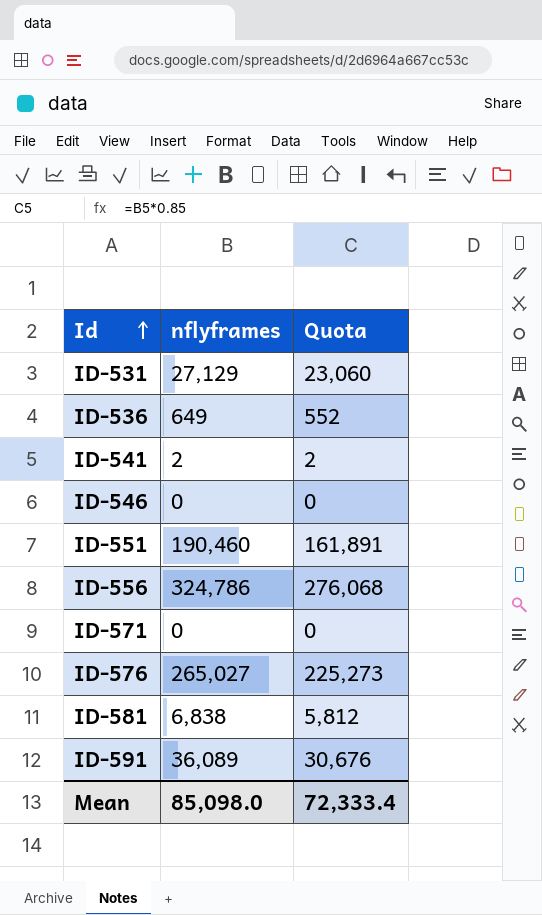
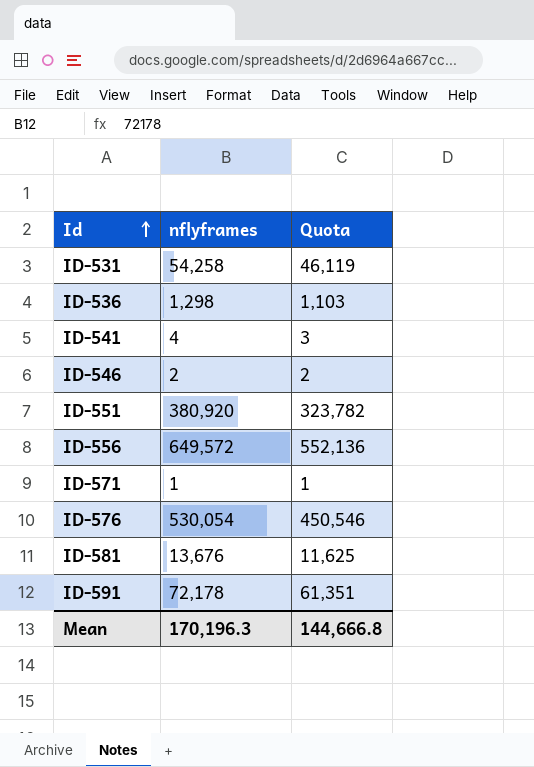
ID-531 | nflyframes: 27,129 -> 54,258
ID-531 | Quota: 23,060 -> 46,119
ID-536 | nflyframes: 649 -> 1,298
ID-536 | Quota: 552 -> 1,103
ID-541 | nflyframes: 2 -> 4
ID-541 | Quota: 2 -> 3
ID-546 | nflyframes: 0 -> 2
ID-546 | Quota: 0 -> 2
ID-551 | nflyframes: 190,460 -> 380,920
ID-551 | Quota: 161,891 -> 323,782
ID-556 | nflyframes: 324,786 -> 649,572
ID-556 | Quota: 276,068 -> 552,136
ID-571 | nflyframes: 0 -> 1
ID-571 | Quota: 0 -> 1
ID-576 | nflyframes: 265,027 -> 530,054
ID-576 | Quota: 225,273 -> 450,546
ID-581 | nflyframes: 6,838 -> 13,676
ID-581 | Quota: 5,812 -> 11,625
ID-591 | nflyframes: 36,089 -> 72,178
ID-591 | Quota: 30,676 -> 61,351
Mean | nflyframes: 85,098.0 -> 170,196.3
Mean | Quota: 72,333.4 -> 144,666.8

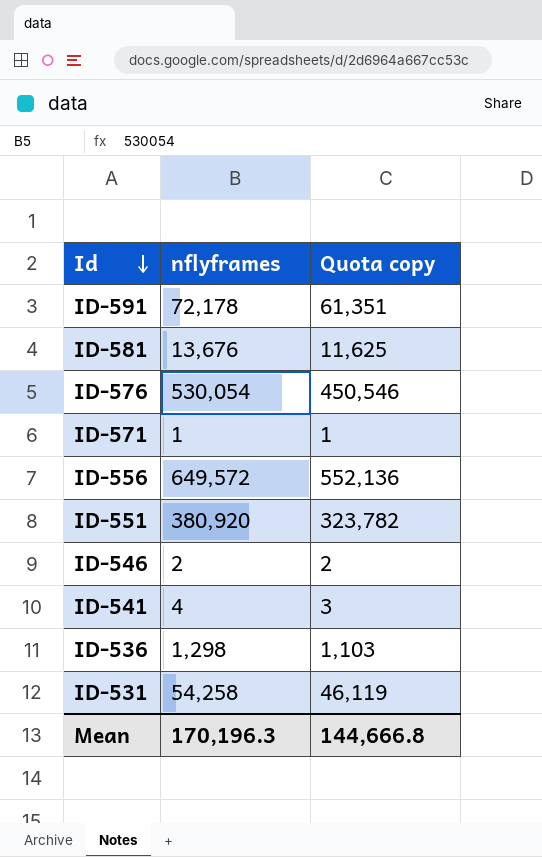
row order: Id ascending -> Id descending
column name: Quota -> Quota copy

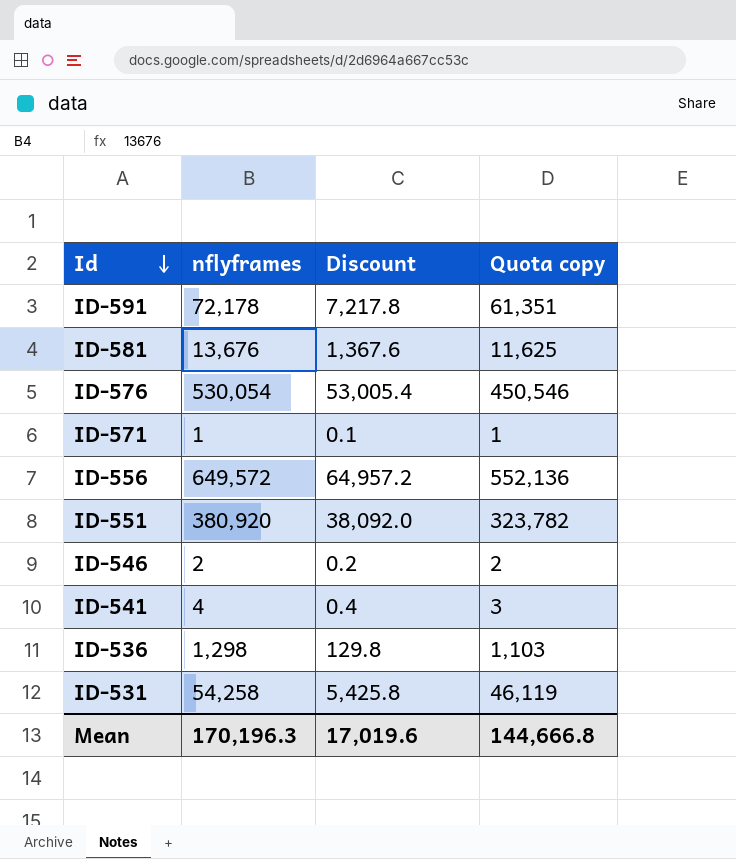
column Discount | formula: none -> [nflyframes] * 0.1

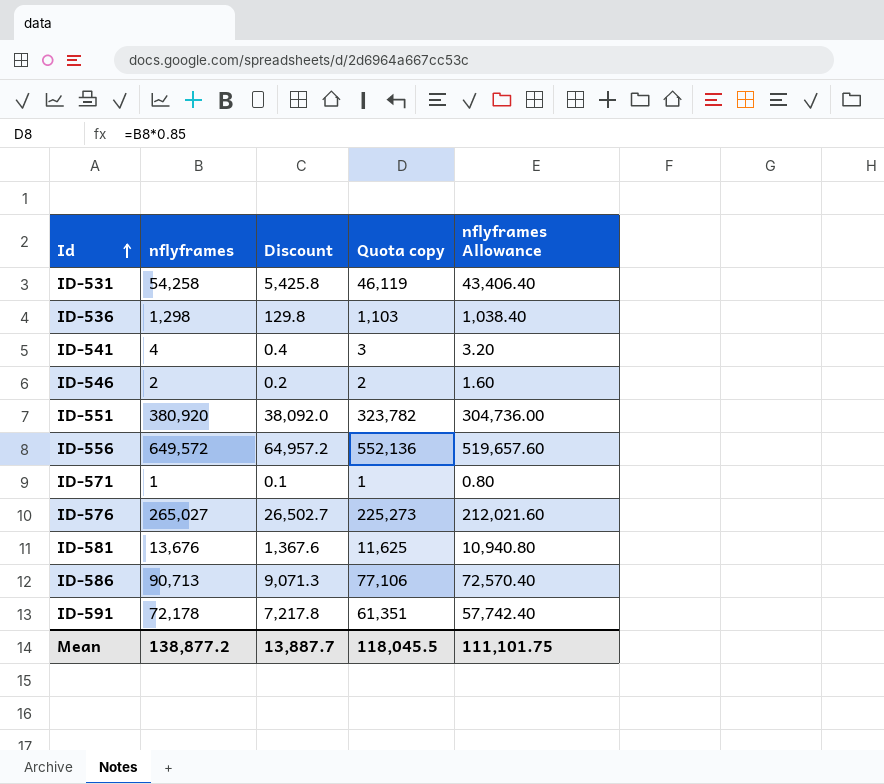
row order: Id descending -> Id ascending
column nflyframes Allowance | formula: none -> [nflyframes] * 0.8
ID-576 | nflyframes: 530,054 -> 265,027
ID-576 | Discount: 53,005.4 -> 26,502.7
ID-576 | Quota copy: 450,546 -> 225,273
row ID-586: none -> 90,713 | 9,071.3 | 77,106 | 72,570.40
Mean | nflyframes: 170,196.3 -> 138,877.2
Mean | Discount: 17,019.6 -> 13,887.7
Mean | Quota copy: 144,666.8 -> 118,045.5

